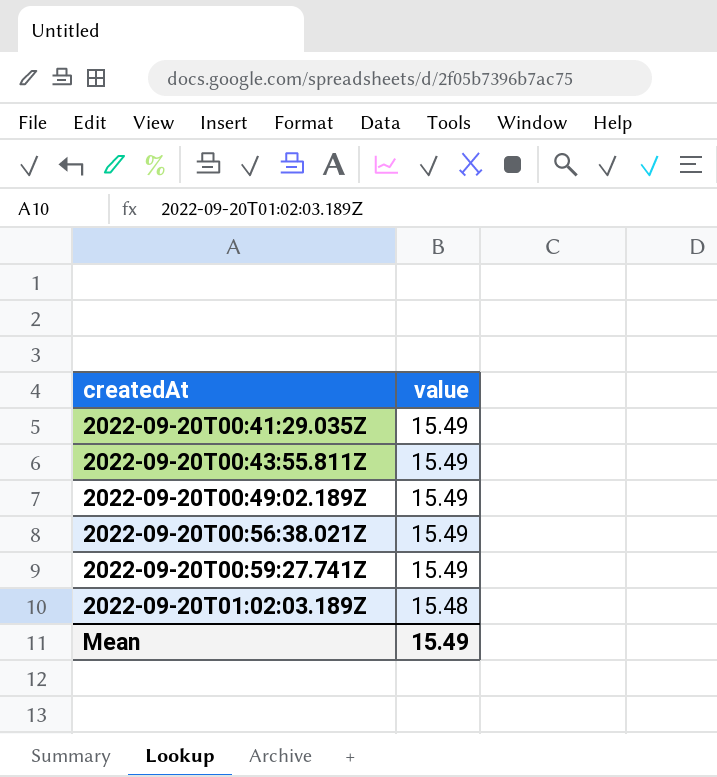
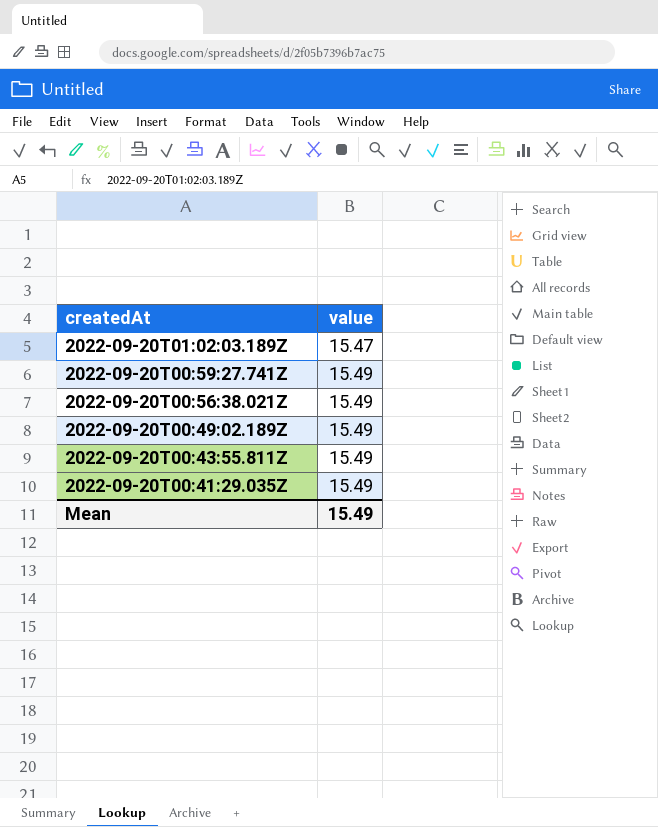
row order: createdAt ascending -> createdAt descending
2022-09-20T01:02:03.189Z | value: 15.48 -> 15.47

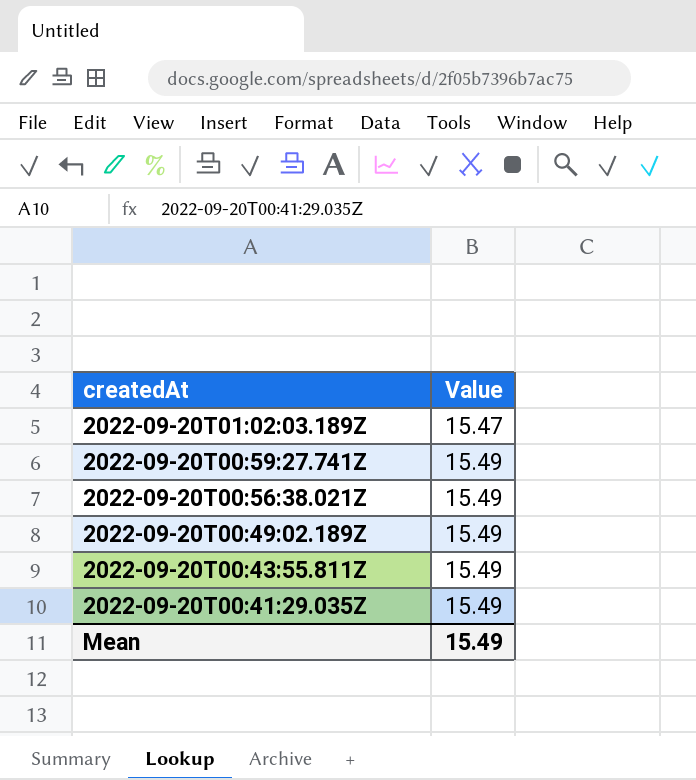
column name: value -> Value

